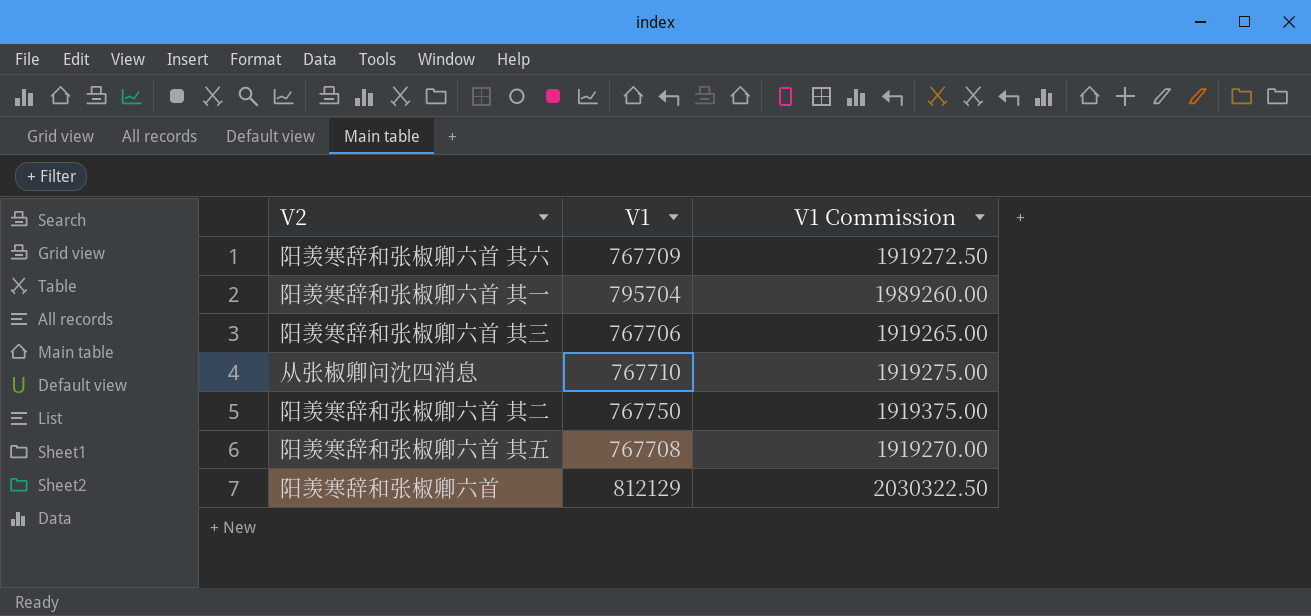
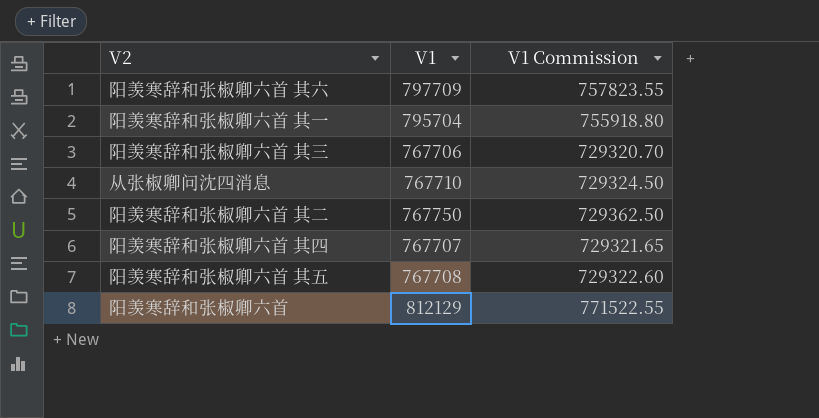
column V1 Commission | formula: [V1] * 2.5 -> [V1] * 0.95
阳羡寒辞和张椒卿六首 其六 | V1: 767709 -> 797709
row 阳羡寒辞和张椒卿六首 其四: none -> 767707 | 729321.65

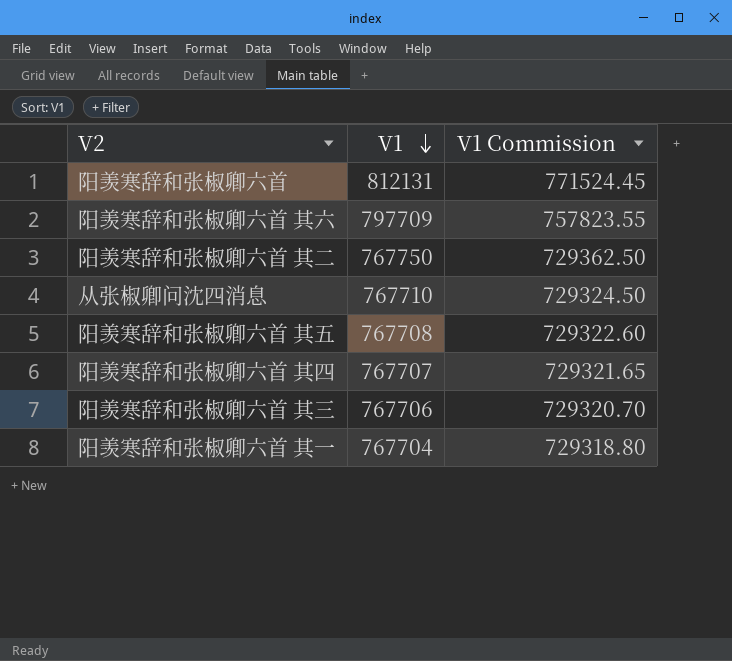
row order: none -> V1 descending
阳羡寒辞和张椒卿六首 | V1: 812129 -> 812131
阳羡寒辞和张椒卿六首 | V1 Commission: 771522.55 -> 771524.45
阳羡寒辞和张椒卿六首 其一 | V1: 795704 -> 767704
阳羡寒辞和张椒卿六首 其一 | V1 Commission: 755918.80 -> 729318.80

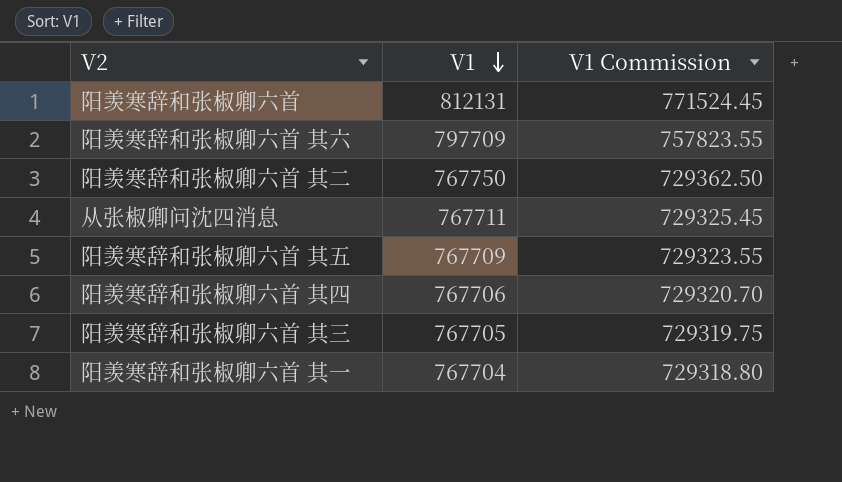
从张椒卿问沈四消息 | V1: 767710 -> 767711
从张椒卿问沈四消息 | V1 Commission: 729324.50 -> 729325.45
阳羡寒辞和张椒卿六首 其五 | V1: 767708 -> 767709
阳羡寒辞和张椒卿六首 其五 | V1 Commission: 729322.60 -> 729323.55
阳羡寒辞和张椒卿六首 其四 | V1: 767707 -> 767706
阳羡寒辞和张椒卿六首 其四 | V1 Commission: 729321.65 -> 729320.70
阳羡寒辞和张椒卿六首 其三 | V1: 767706 -> 767705
阳羡寒辞和张椒卿六首 其三 | V1 Commission: 729320.70 -> 729319.75

